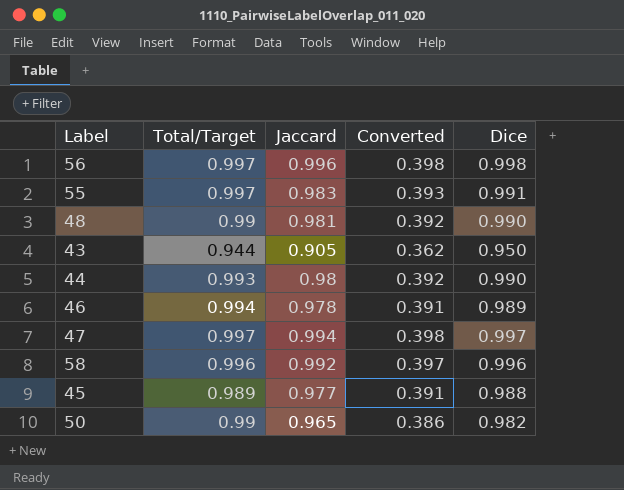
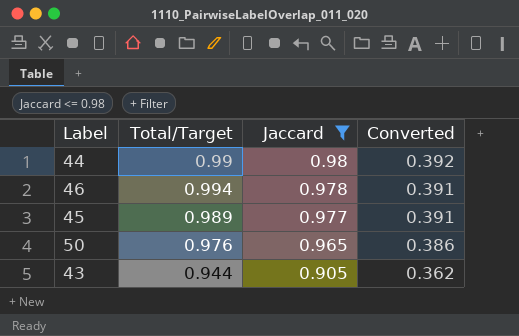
filter: none -> Jaccard <= 0.98
row order: none -> Jaccard descending
column Dice | position: 5 -> none
44 | Total/Target: 0.993 -> 0.99
50 | Total/Target: 0.99 -> 0.976

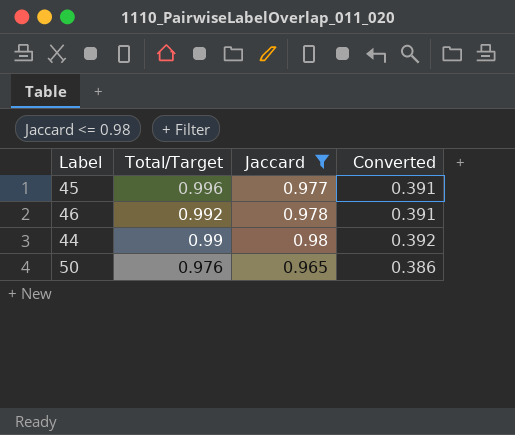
row order: Jaccard descending -> Total/Target descending
row 43: 0.944 | 0.905 | 0.362 -> none
45 | Total/Target: 0.989 -> 0.996
46 | Total/Target: 0.994 -> 0.992

